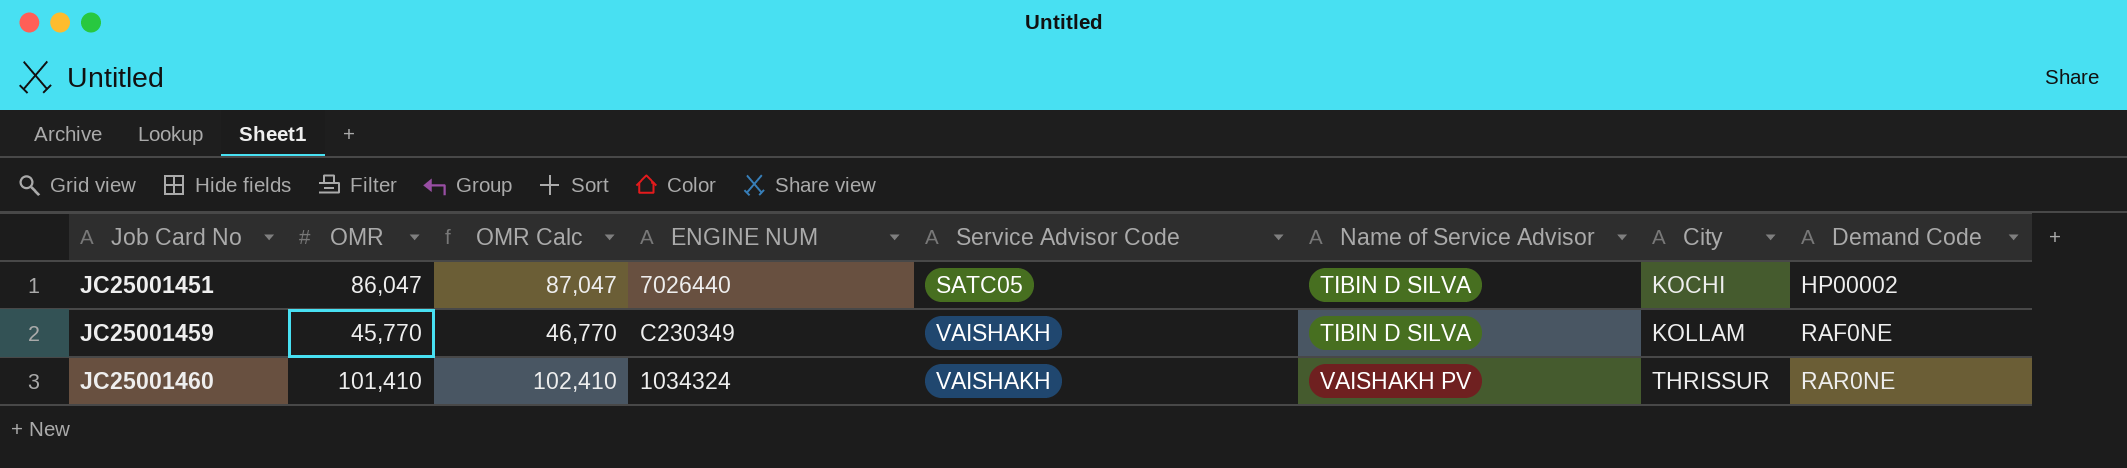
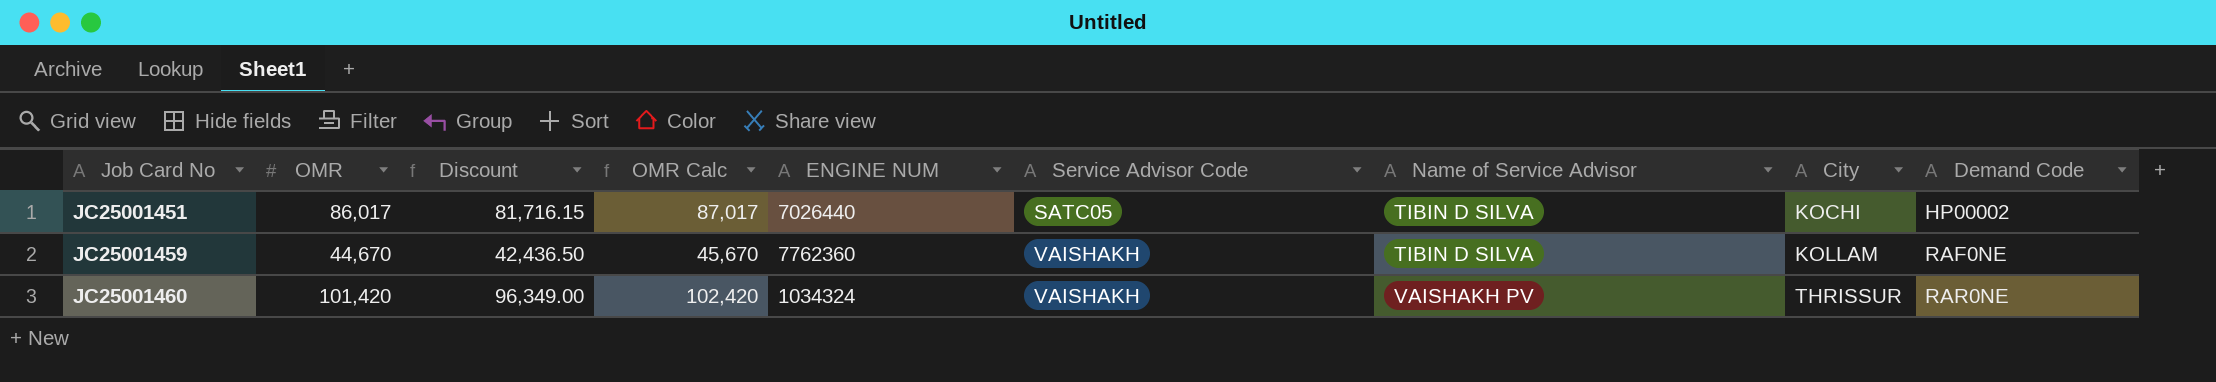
column Discount | formula: none -> [OMR] * 0.95
JC25001451 | OMR: 86,047 -> 86,017
JC25001451 | OMR Calc: 87,047 -> 87,017
JC25001459 | OMR: 45,770 -> 44,670
JC25001459 | OMR Calc: 46,770 -> 45,670
JC25001459 | ENGINE NUM: C230349 -> 7762360
JC25001460 | OMR: 101,410 -> 101,420
JC25001460 | OMR Calc: 102,410 -> 102,420

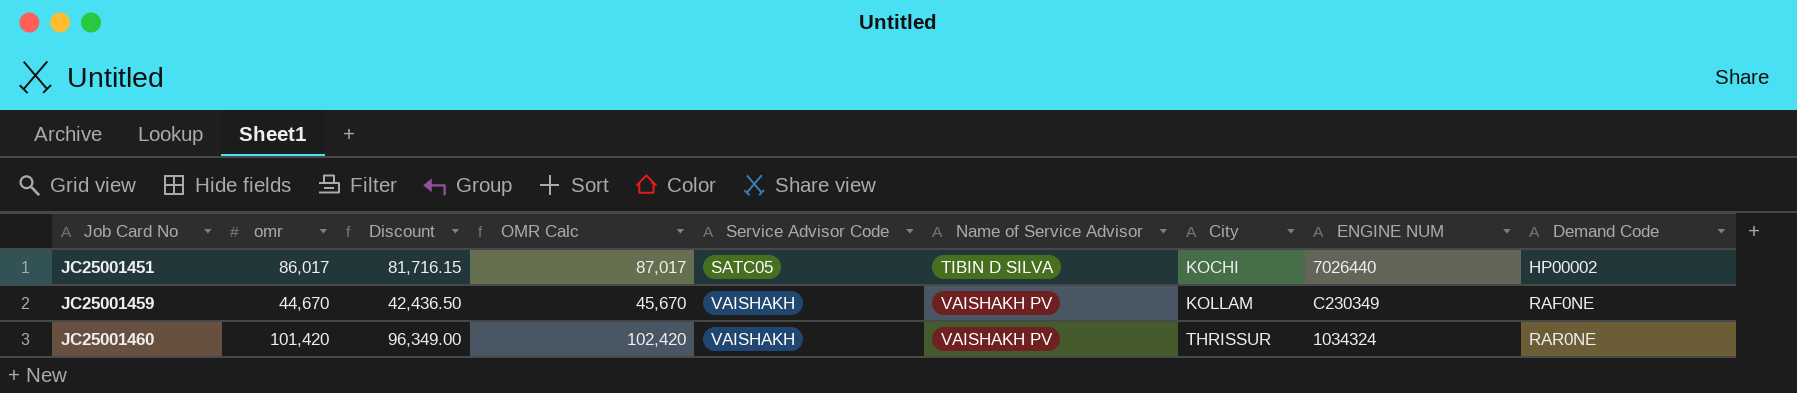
column name: OMR -> omr
column ENGINE NUM | position: 5 -> 8
JC25001459 | Name of Service Advisor: TIBIN D SILVA -> VAISHAKH PV
JC25001459 | ENGINE NUM: 7762360 -> C230349

